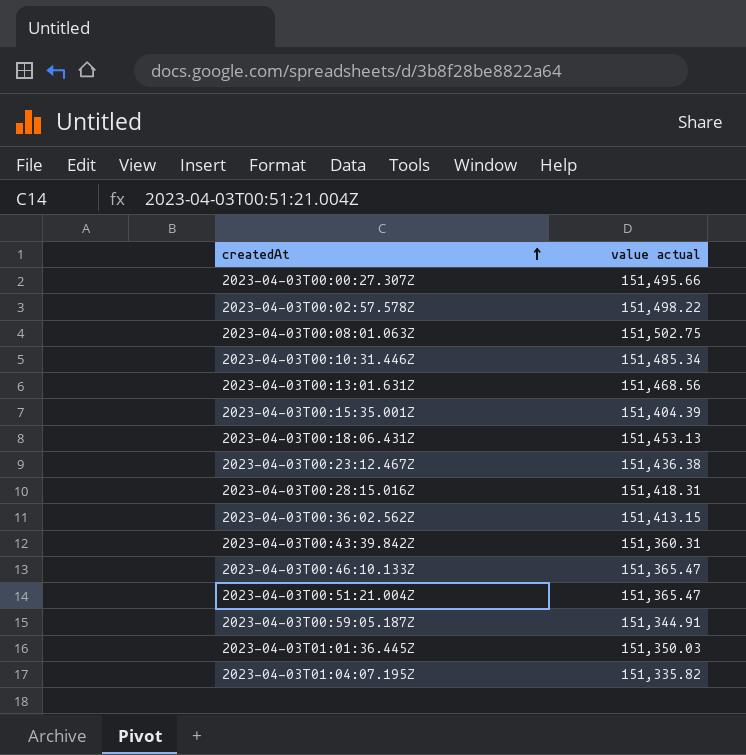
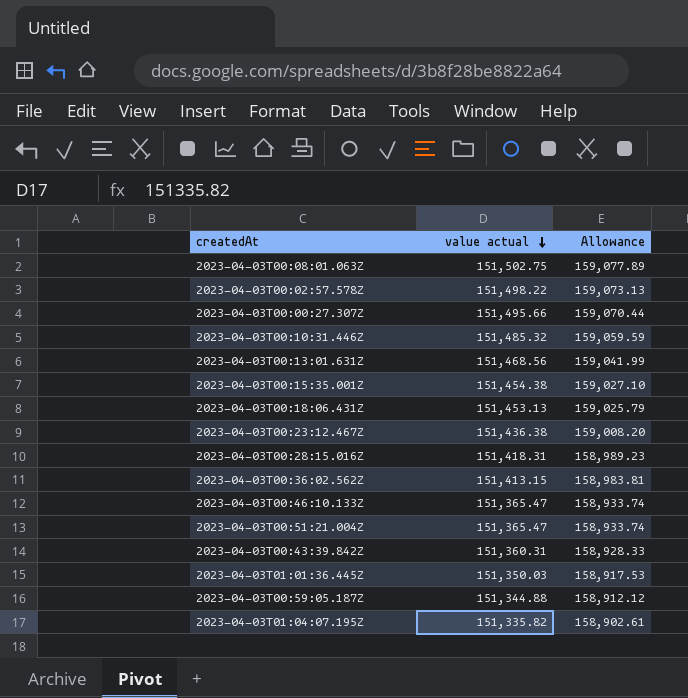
row order: createdAt ascending -> value actual descending
column Allowance | formula: none -> [value actual] * 1.05
2023-04-03T00:10:31.446Z | value actual: 151,485.34 -> 151,485.32
2023-04-03T00:15:35.001Z | value actual: 151,404.39 -> 151,454.38
2023-04-03T00:59:05.187Z | value actual: 151,344.91 -> 151,344.88

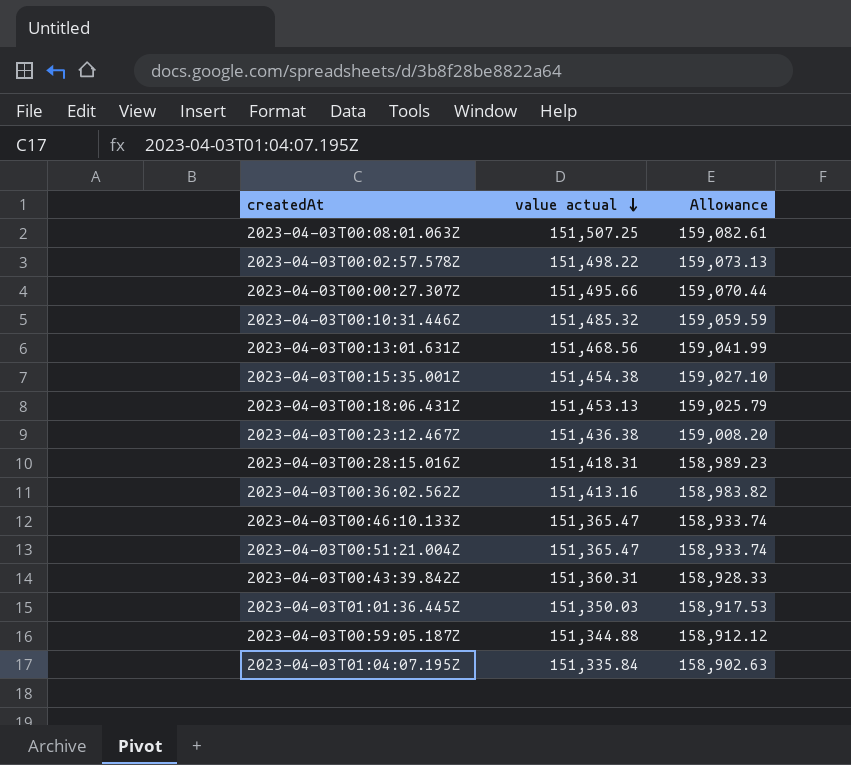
2023-04-03T00:08:01.063Z | value actual: 151,502.75 -> 151,507.25
2023-04-03T00:08:01.063Z | Allowance: 159,077.89 -> 159,082.61
2023-04-03T00:36:02.562Z | value actual: 151,413.15 -> 151,413.16
2023-04-03T00:36:02.562Z | Allowance: 158,983.81 -> 158,983.82
2023-04-03T01:04:07.195Z | value actual: 151,335.82 -> 151,335.84
2023-04-03T01:04:07.195Z | Allowance: 158,902.61 -> 158,902.63

